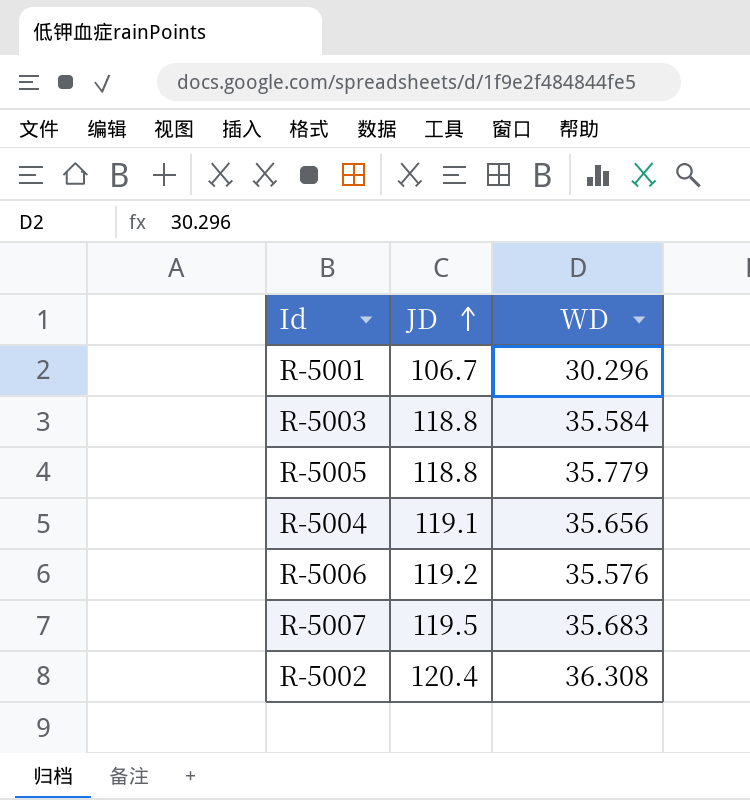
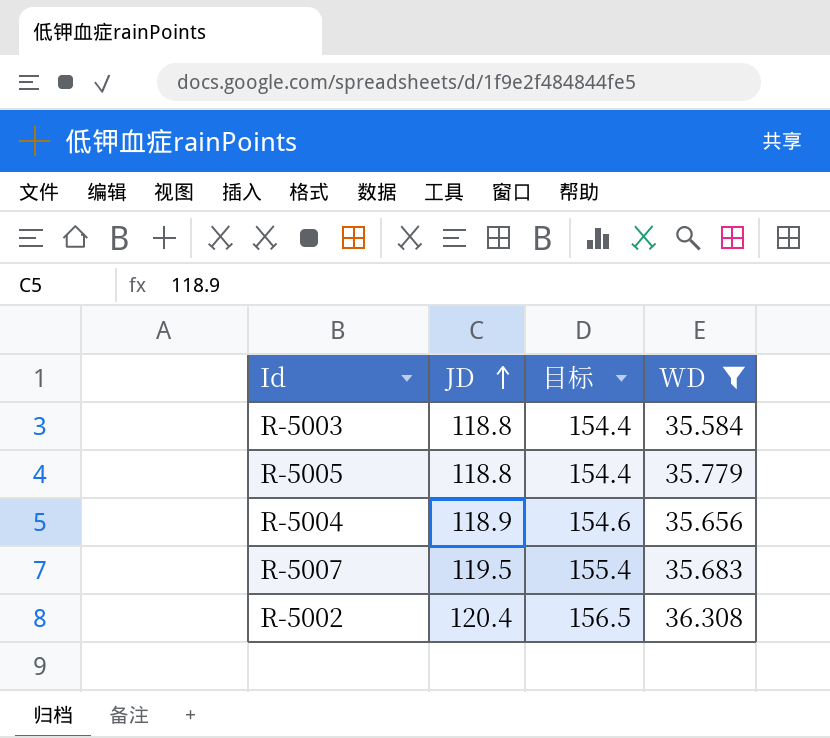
filter: none -> WD >= 35.584
column 目标 | formula: none -> [JD] * 1.3
R-5004 | JD: 119.1 -> 118.9

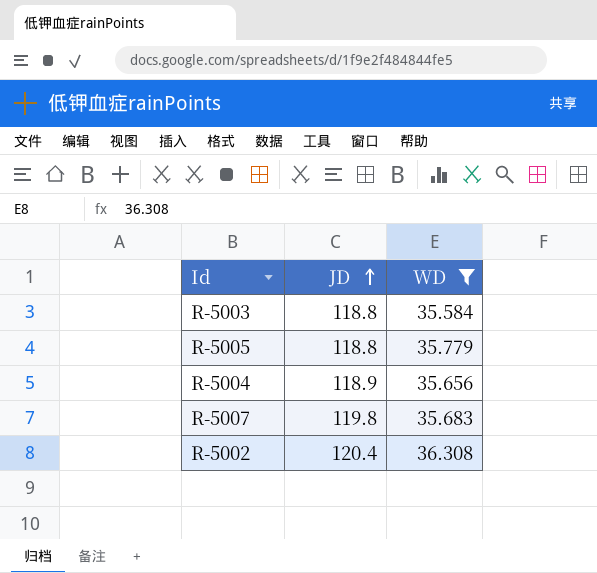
column 目标 | formula: [JD] * 1.3 -> none
R-5007 | JD: 119.5 -> 119.8

